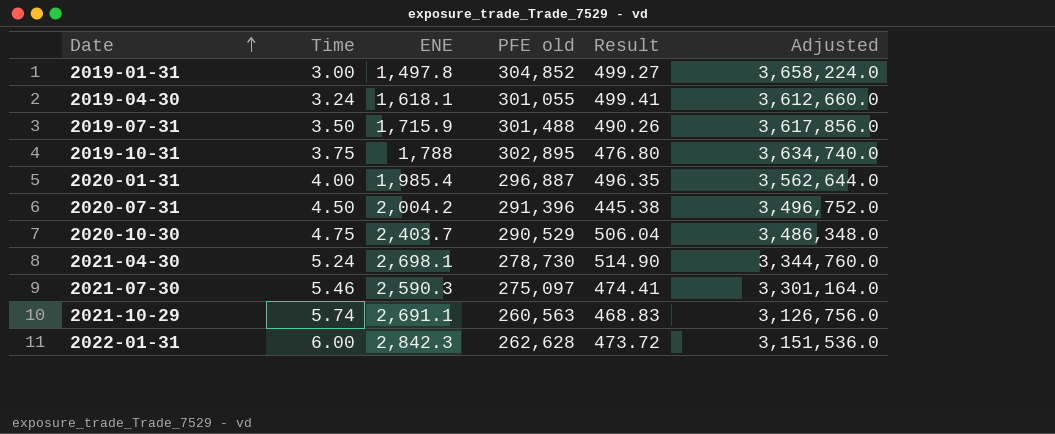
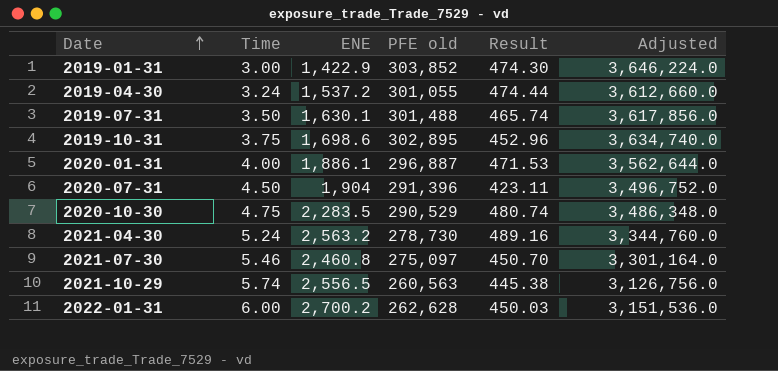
2019-01-31 | ENE: 1,497.8 -> 1,422.9
2019-01-31 | PFE old: 304,852 -> 303,852
2019-01-31 | Result: 499.27 -> 474.30
2019-01-31 | Adjusted: 3,658,224.0 -> 3,646,224.0
2019-04-30 | ENE: 1,618.1 -> 1,537.2
2019-04-30 | Result: 499.41 -> 474.44
2019-07-31 | ENE: 1,715.9 -> 1,630.1
2019-07-31 | Result: 490.26 -> 465.74
2019-10-31 | ENE: 1,788 -> 1,698.6
2019-10-31 | Result: 476.80 -> 452.96
2020-01-31 | ENE: 1,985.4 -> 1,886.1
2020-01-31 | Result: 496.35 -> 471.53
2020-07-31 | ENE: 2,004.2 -> 1,904
2020-07-31 | Result: 445.38 -> 423.11
2020-10-30 | ENE: 2,403.7 -> 2,283.5
2020-10-30 | Result: 506.04 -> 480.74
2021-04-30 | ENE: 2,698.1 -> 2,563.2
2021-04-30 | Result: 514.90 -> 489.16
2021-07-30 | ENE: 2,590.3 -> 2,460.8
2021-07-30 | Result: 474.41 -> 450.70
2021-10-29 | ENE: 2,691.1 -> 2,556.5
2021-10-29 | Result: 468.83 -> 445.38
2022-01-31 | ENE: 2,842.3 -> 2,700.2
2022-01-31 | Result: 473.72 -> 450.03

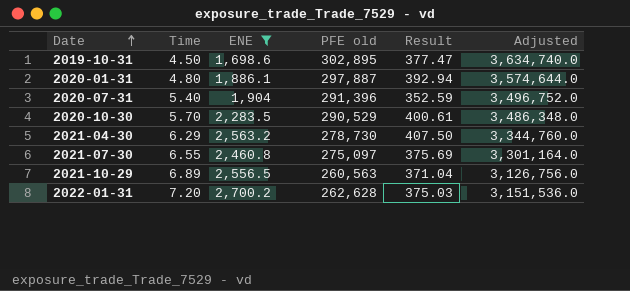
filter: none -> ENE >= 1,698.6
2019-10-31 | Time: 3.75 -> 4.50
2019-10-31 | Result: 452.96 -> 377.47
2020-01-31 | Time: 4.00 -> 4.80
2020-01-31 | PFE old: 296,887 -> 297,887
2020-01-31 | Result: 471.53 -> 392.94
2020-01-31 | Adjusted: 3,562,644.0 -> 3,574,644.0
2020-07-31 | Time: 4.50 -> 5.40
2020-07-31 | Result: 423.11 -> 352.59
2020-10-30 | Time: 4.75 -> 5.70
2020-10-30 | Result: 480.74 -> 400.61
2021-04-30 | Time: 5.24 -> 6.29
2021-04-30 | Result: 489.16 -> 407.50
2021-07-30 | Time: 5.46 -> 6.55
2021-07-30 | Result: 450.70 -> 375.69
2021-10-29 | Time: 5.74 -> 6.89
2021-10-29 | Result: 445.38 -> 371.04
2022-01-31 | Time: 6.00 -> 7.20
2022-01-31 | Result: 450.03 -> 375.03

